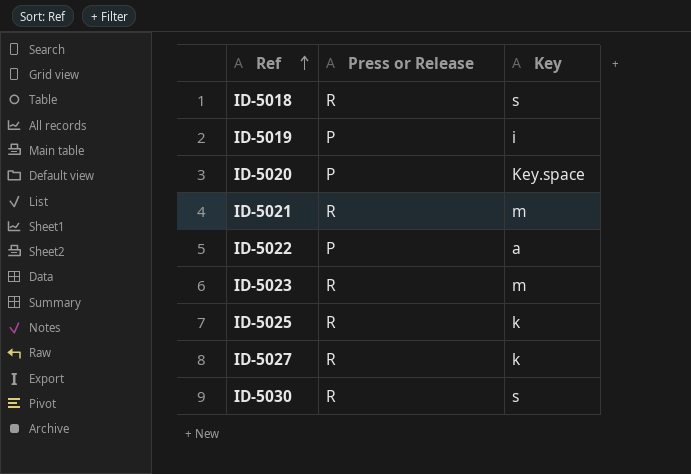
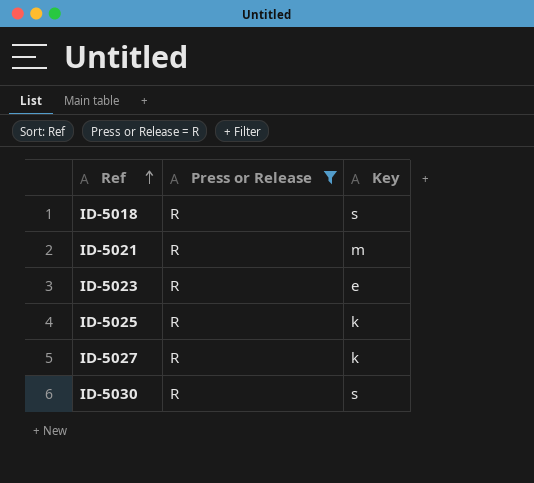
filter: none -> Press or Release = R
ID-5023 | Key: m -> e

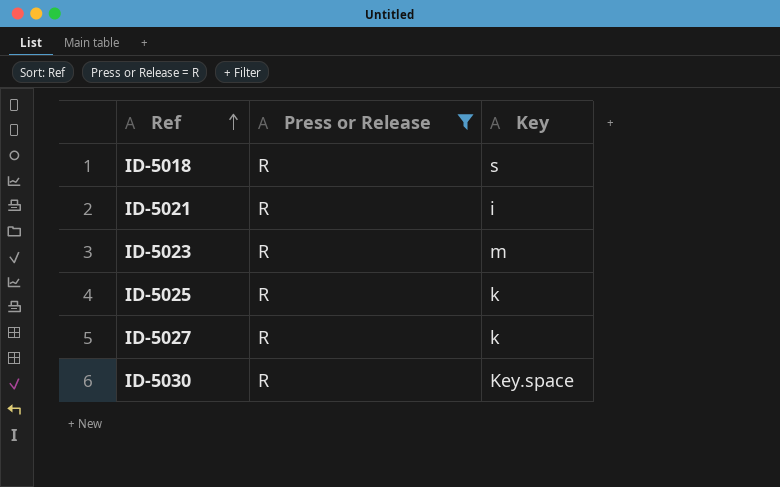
ID-5021 | Key: m -> i
ID-5023 | Key: e -> m
ID-5030 | Key: s -> Key.space

